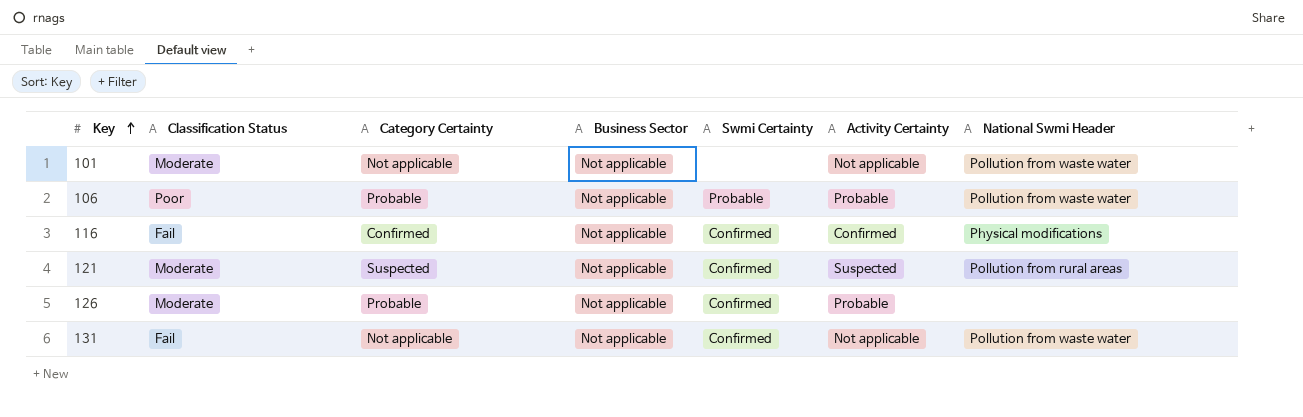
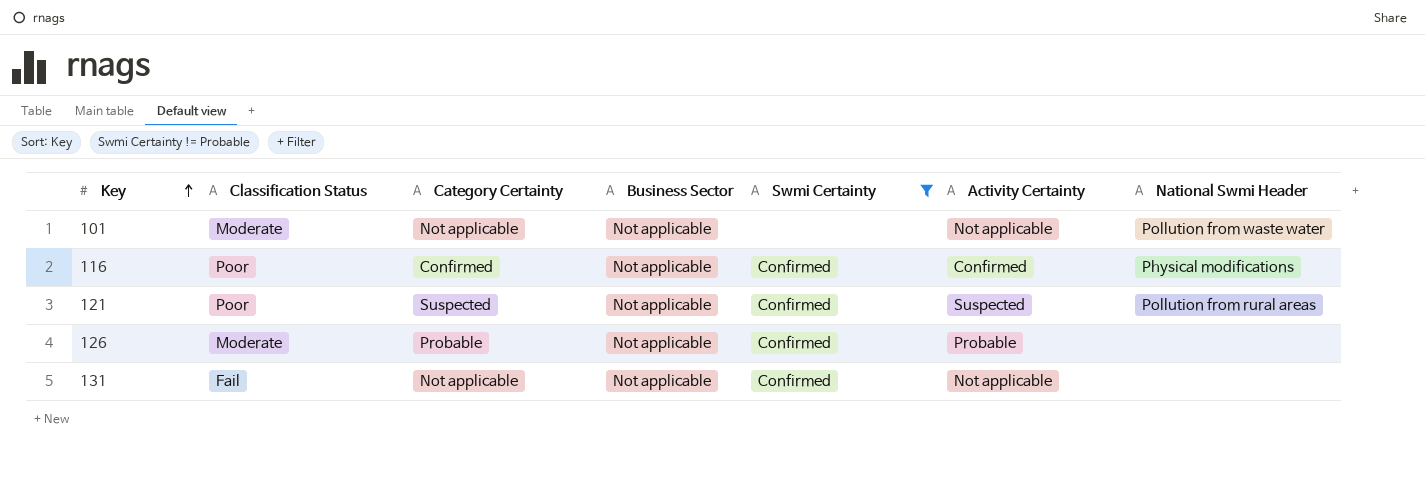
filter: none -> Swmi Certainty != Probable
116 | Classification Status: Fail -> Poor
121 | Classification Status: Moderate -> Poor
131 | National Swmi Header: Pollution from waste water -> none

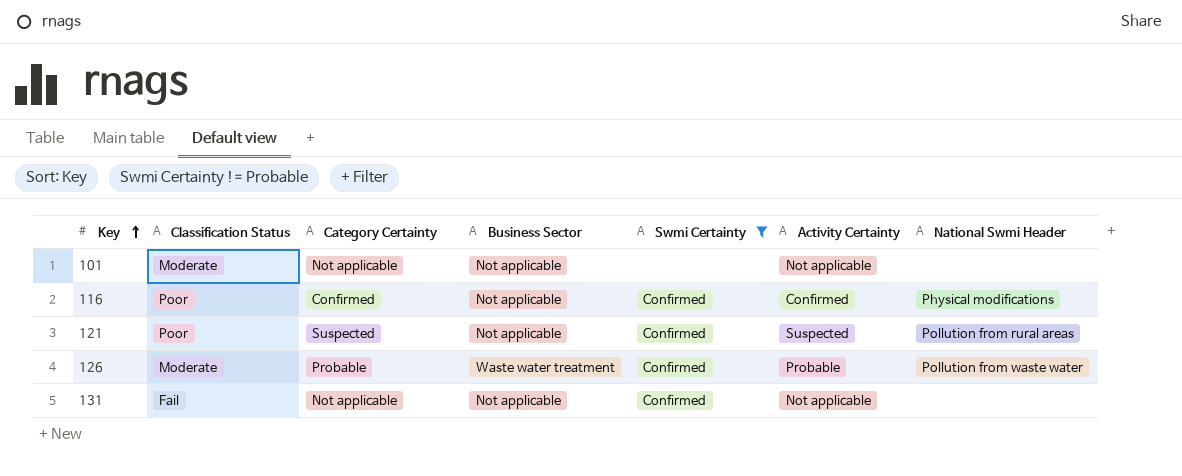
101 | National Swmi Header: Pollution from waste water -> none
126 | Business Sector: Not applicable -> Waste water treatment
126 | National Swmi Header: none -> Pollution from waste water

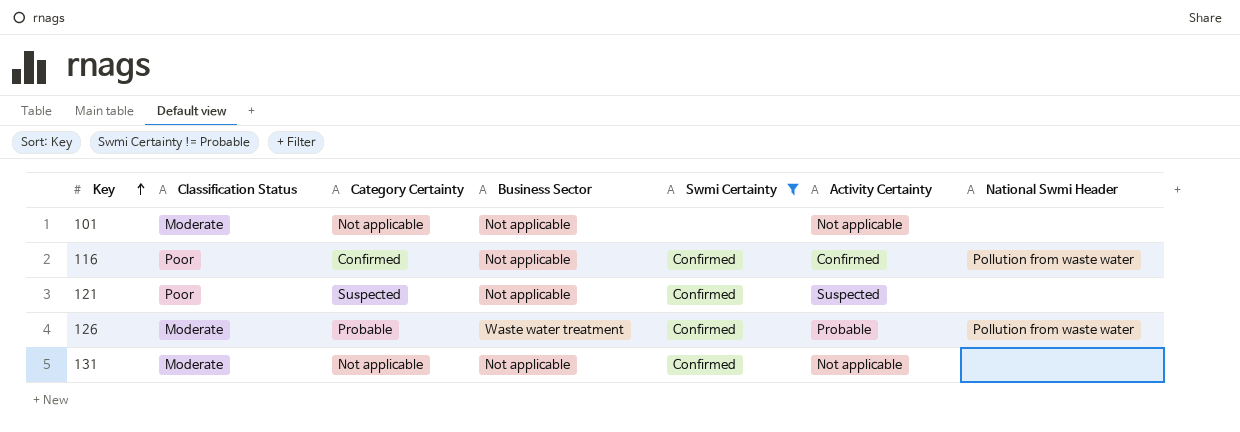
116 | National Swmi Header: Physical modifications -> Pollution from waste water
121 | National Swmi Header: Pollution from rural areas -> none
131 | Classification Status: Fail -> Moderate

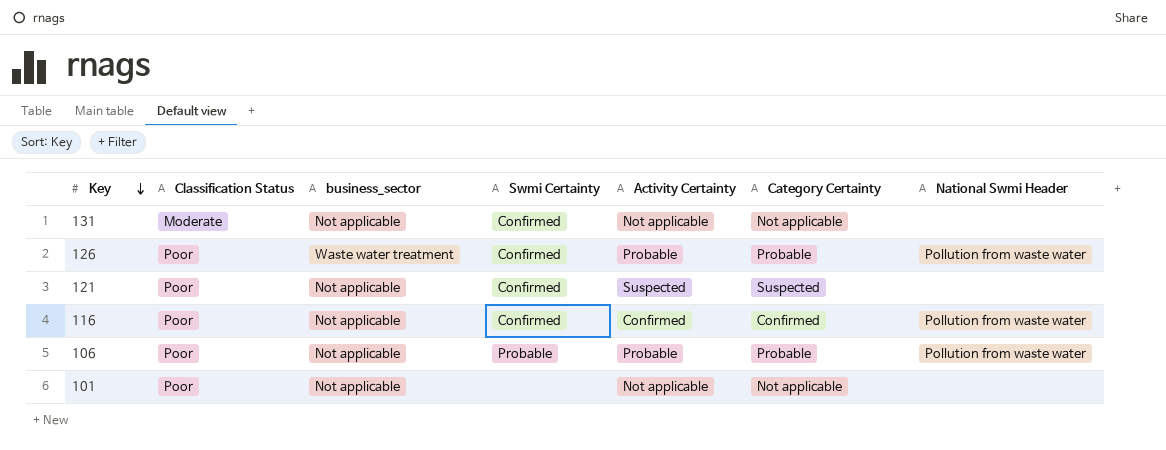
filter: Swmi Certainty != Probable -> none
row order: Key ascending -> Key descending
column name: Business Sector -> business_sector
column Category Certainty | position: 3 -> 6
126 | Classification Status: Moderate -> Poor
101 | Classification Status: Moderate -> Poor

